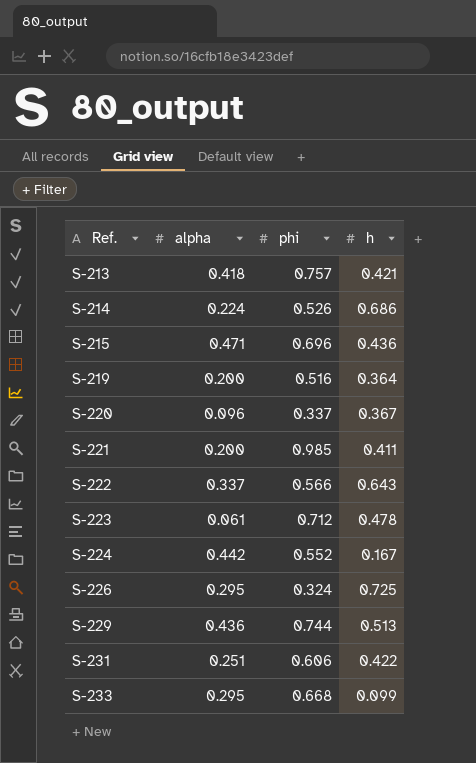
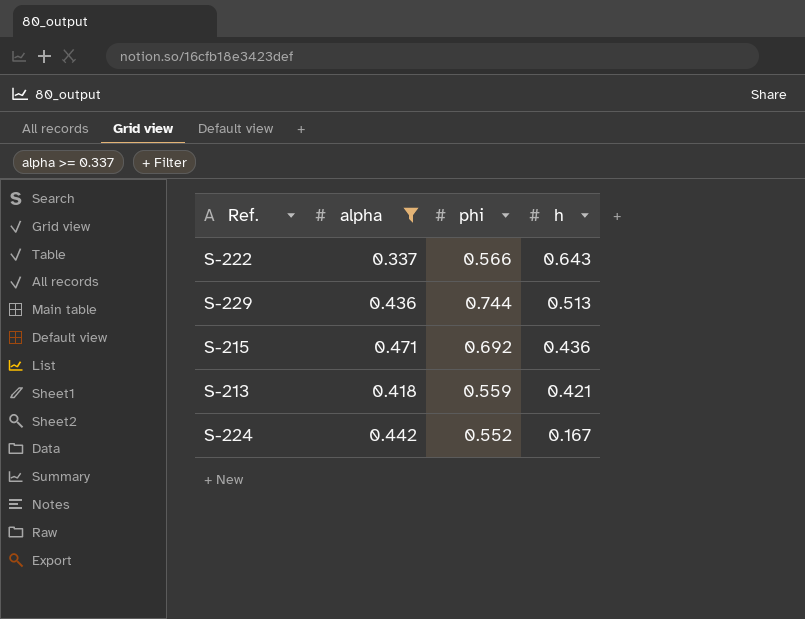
filter: none -> alpha >= 0.337
row order: Ref. ascending -> h descending
S-215 | phi: 0.696 -> 0.692
S-213 | phi: 0.757 -> 0.559

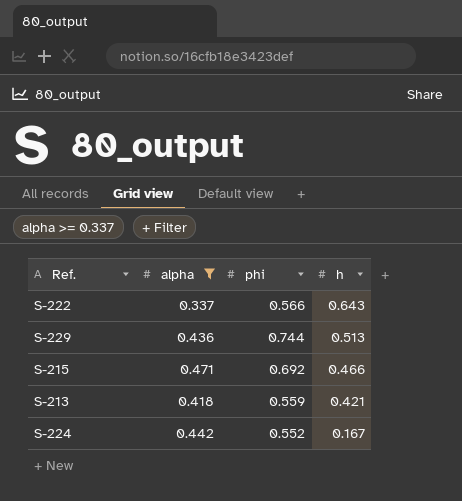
S-215 | h: 0.436 -> 0.466

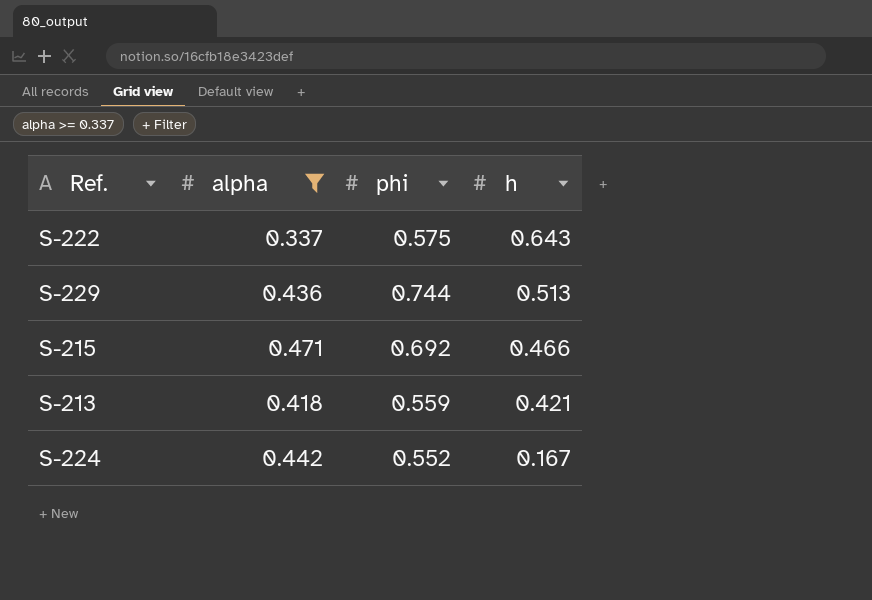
S-222 | phi: 0.566 -> 0.575

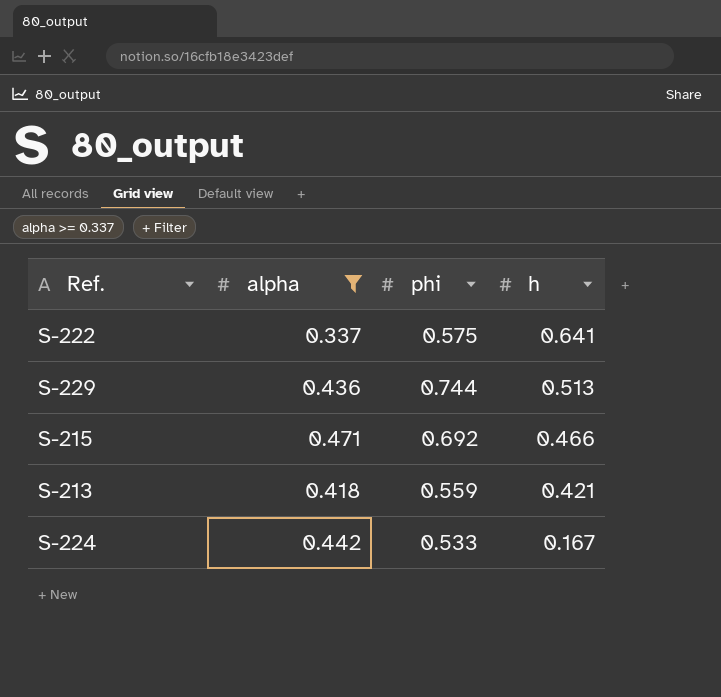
S-222 | h: 0.643 -> 0.641
S-224 | phi: 0.552 -> 0.533

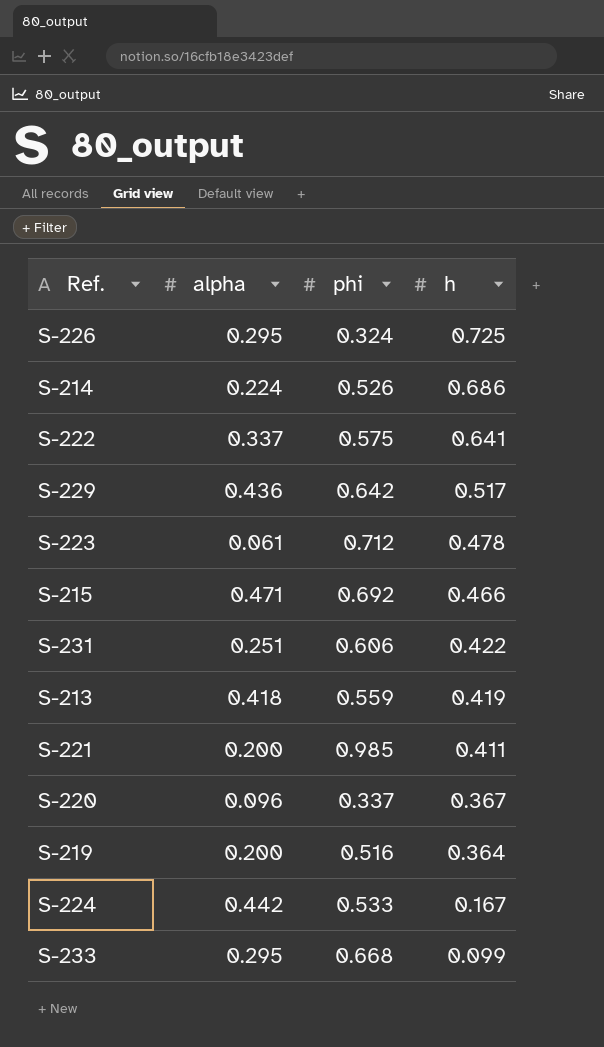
filter: alpha >= 0.337 -> none
S-229 | phi: 0.744 -> 0.642
S-229 | h: 0.513 -> 0.517
S-213 | h: 0.421 -> 0.419

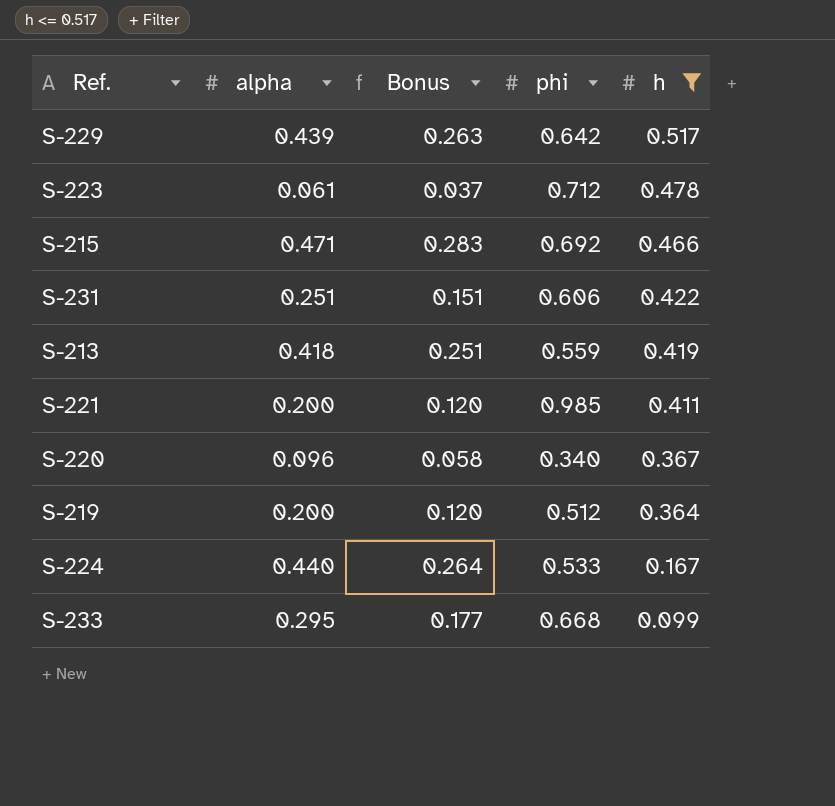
filter: none -> h <= 0.517
column Bonus | formula: none -> [alpha] * 0.6
S-229 | alpha: 0.436 -> 0.439
S-220 | phi: 0.337 -> 0.340
S-219 | phi: 0.516 -> 0.512
S-224 | alpha: 0.442 -> 0.440

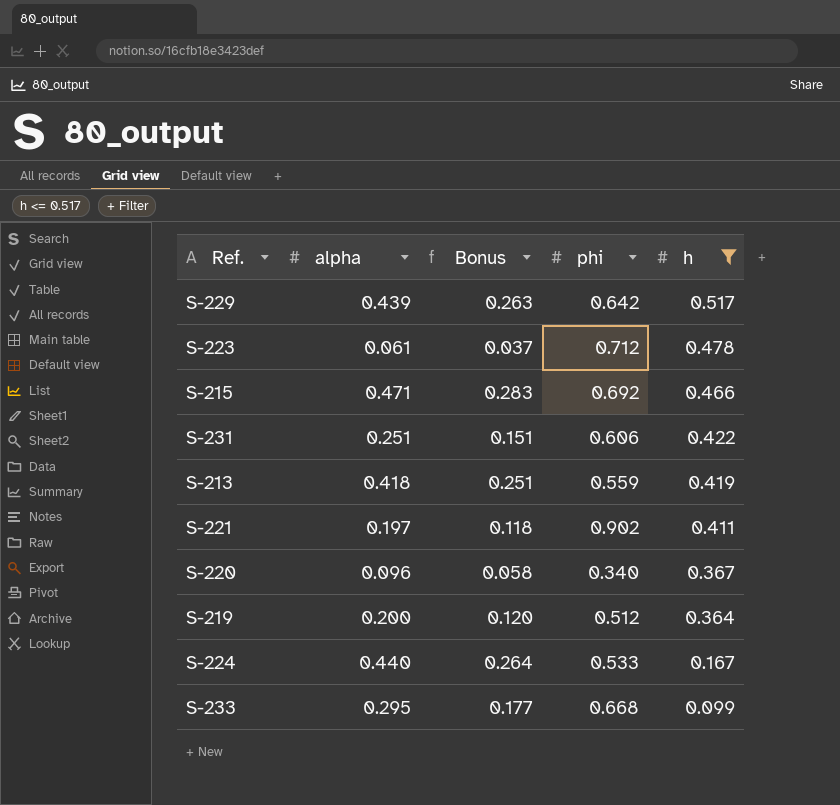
S-221 | alpha: 0.200 -> 0.197
S-221 | Bonus: 0.120 -> 0.118
S-221 | phi: 0.985 -> 0.902

